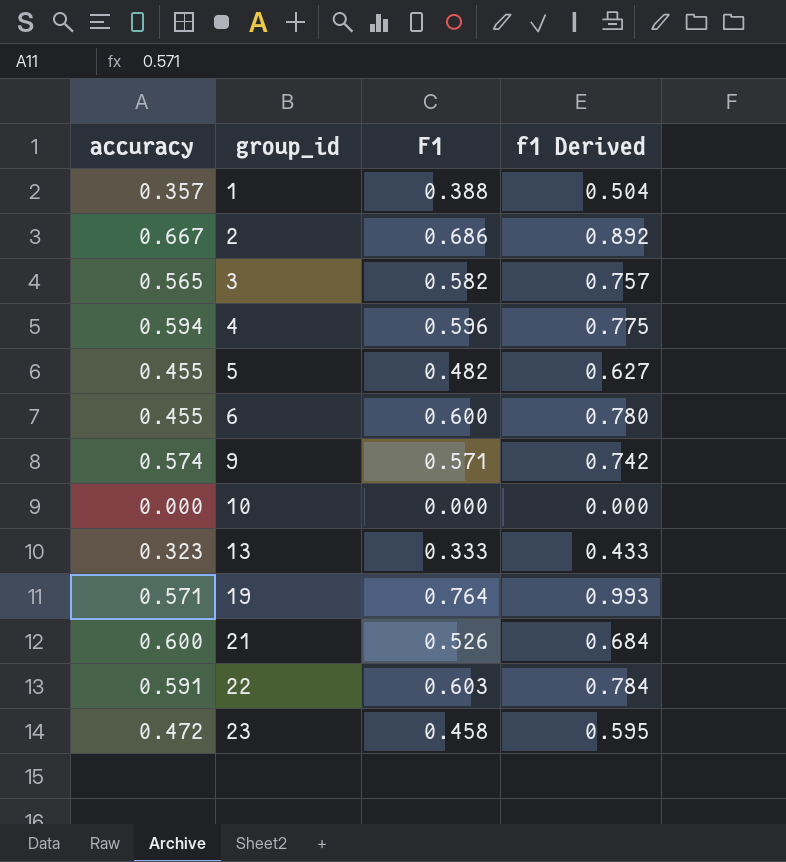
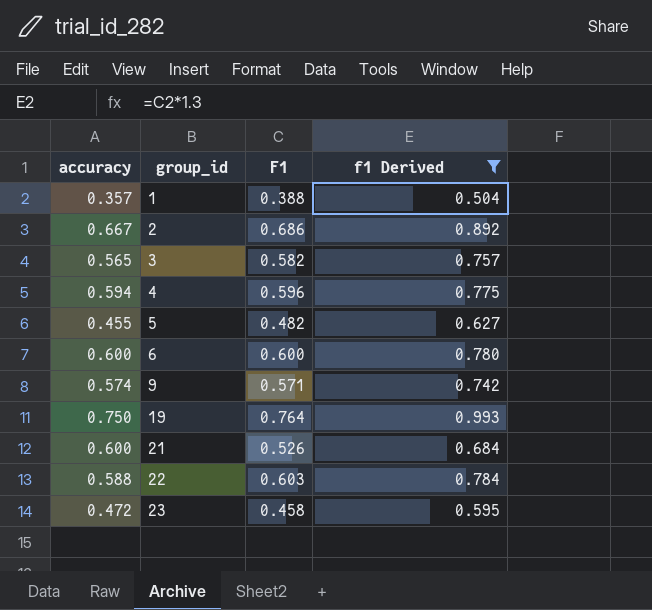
filter: none -> f1 Derived >= 0.504
6 | accuracy: 0.455 -> 0.600
19 | accuracy: 0.571 -> 0.750
22 | accuracy: 0.591 -> 0.588

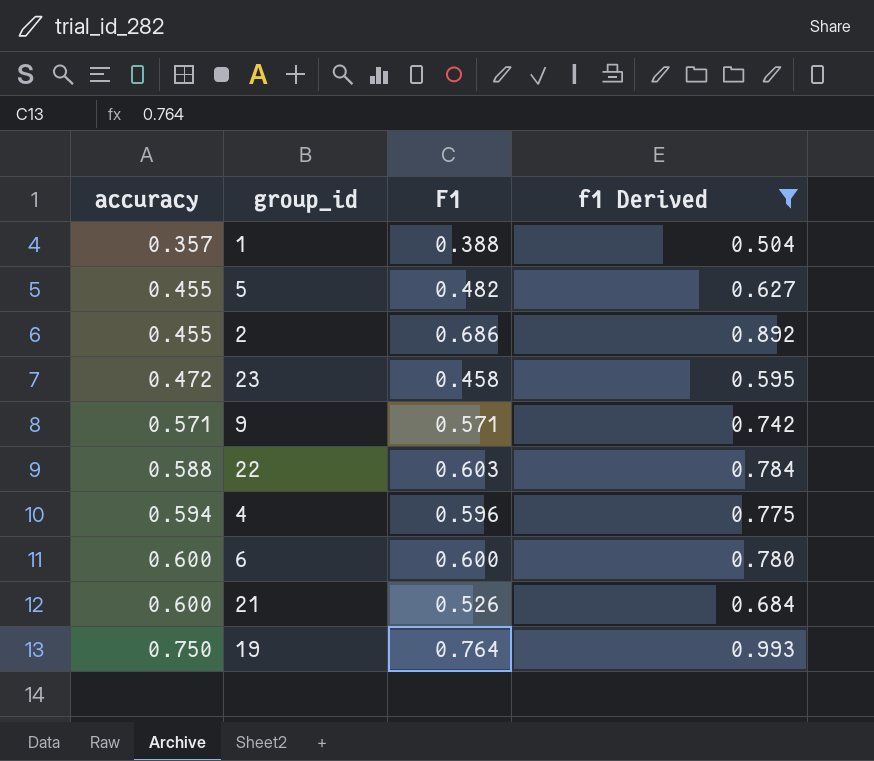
row order: group_id ascending -> accuracy ascending
row 3: 0.565 | 0.582 | 0.757 -> none
2 | accuracy: 0.667 -> 0.455
9 | accuracy: 0.574 -> 0.571

